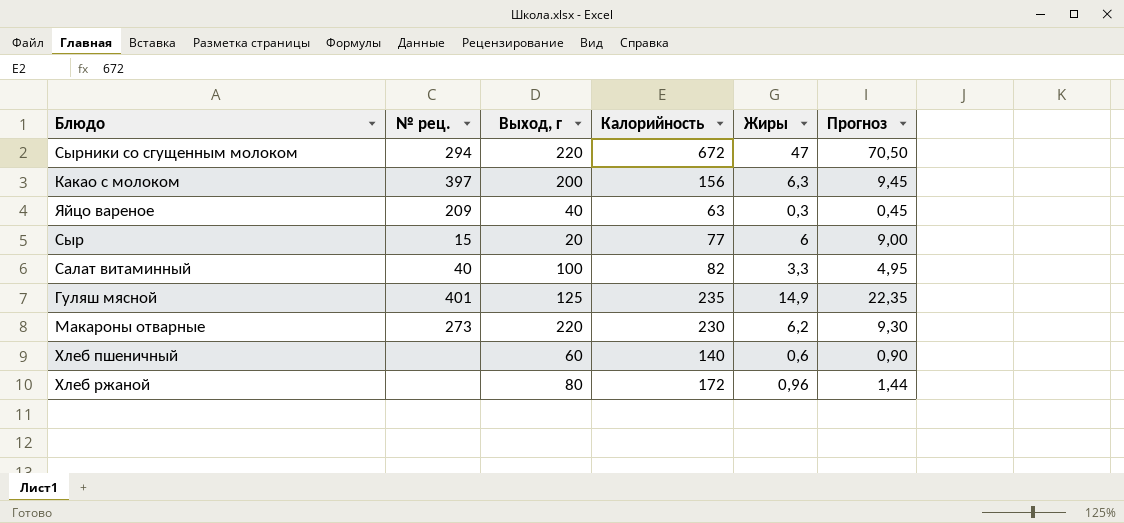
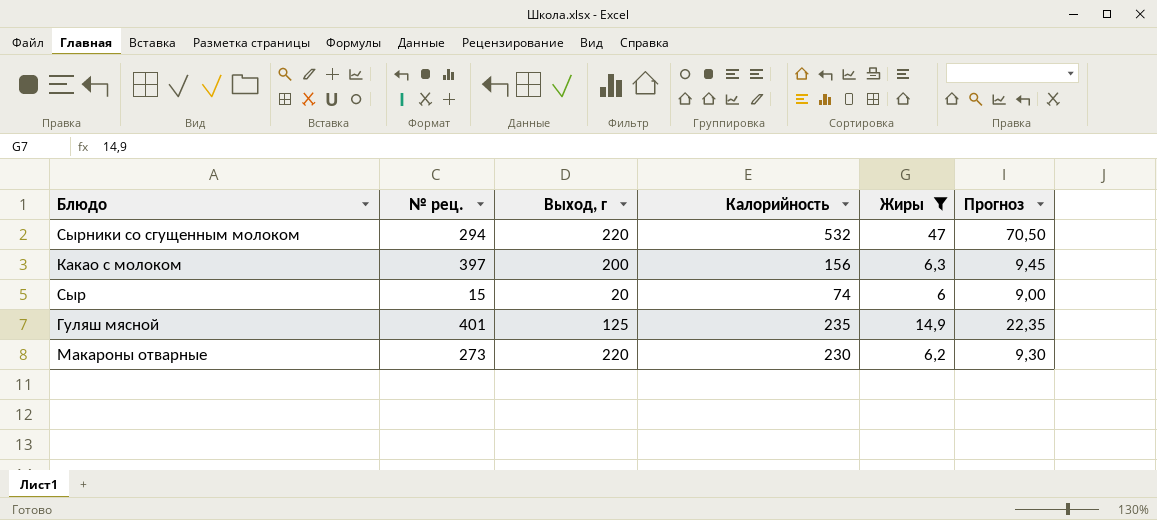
filter: none -> Жиры >= 6
Сырники со сгущенным молоком | Калорийность: 672 -> 532
Сыр | Калорийность: 77 -> 74

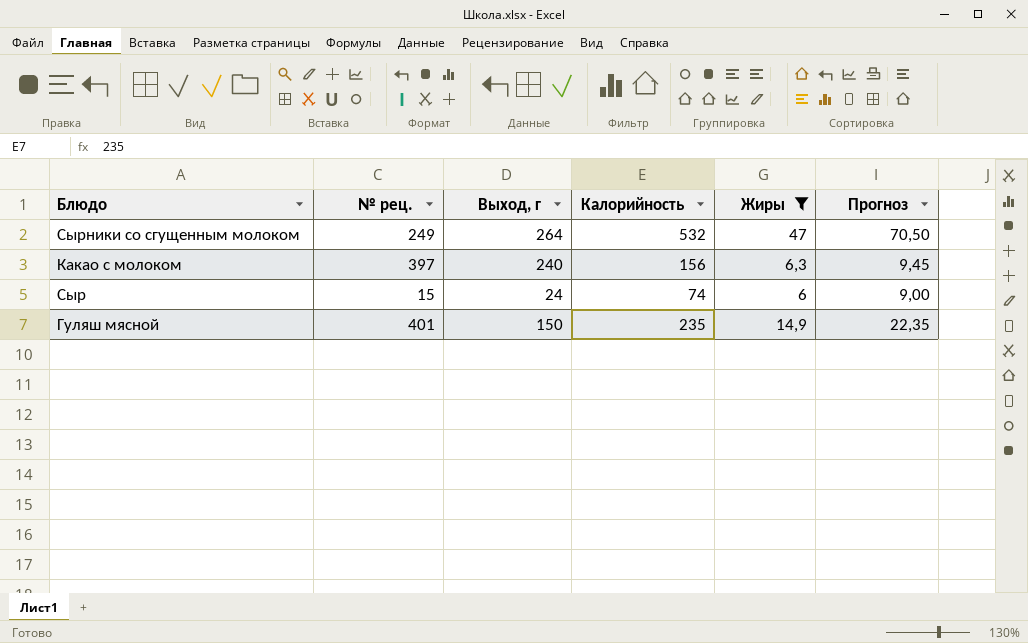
row Макароны отварные: 273 | 220 | 230 | 6,2 | 9,30 -> none
Сырники со сгущенным молоком | № рец.: 294 -> 249
Сырники со сгущенным молоком | Выход, г: 220 -> 264
Какао с молоком | Выход, г: 200 -> 240
Сыр | Выход, г: 20 -> 24
Гуляш мясной | Выход, г: 125 -> 150

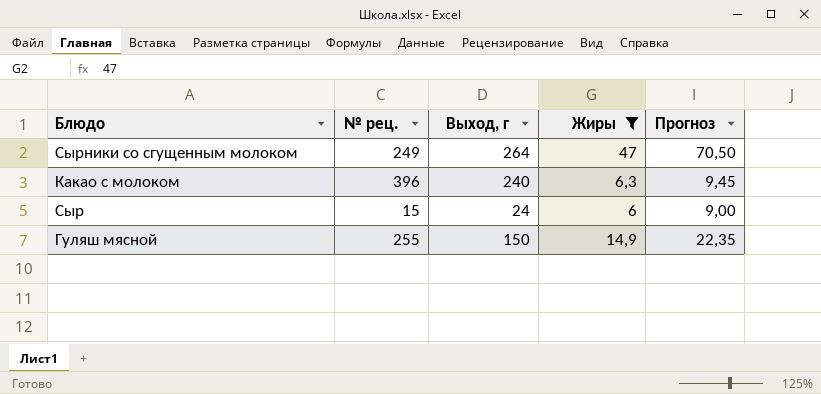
column Калорийность | position: 4 -> none
Какао с молоком | № рец.: 397 -> 396
Гуляш мясной | № рец.: 401 -> 255

